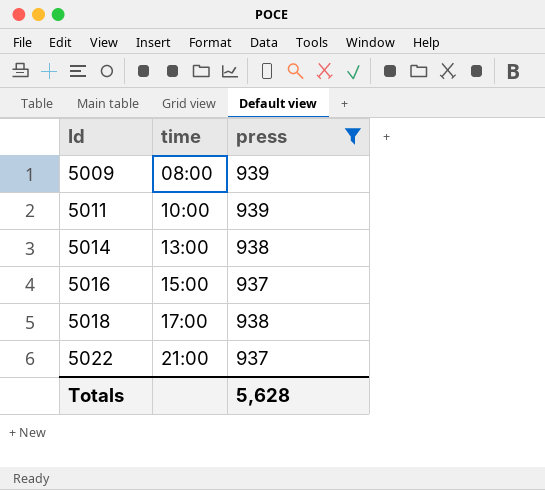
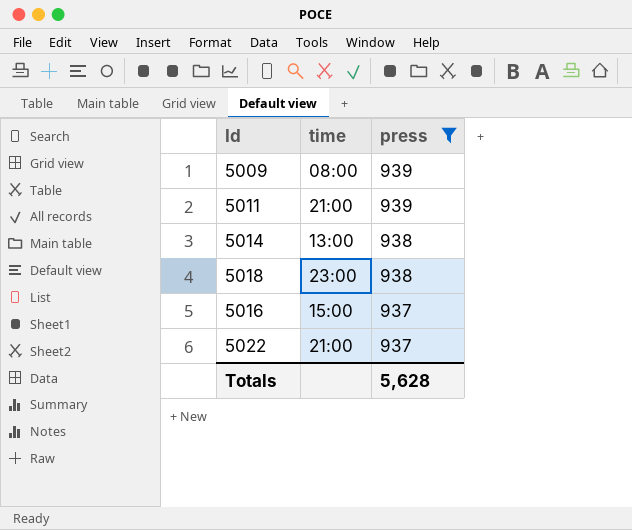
row order: Id ascending -> press descending
5011 | time: 10:00 -> 21:00
5018 | time: 17:00 -> 23:00

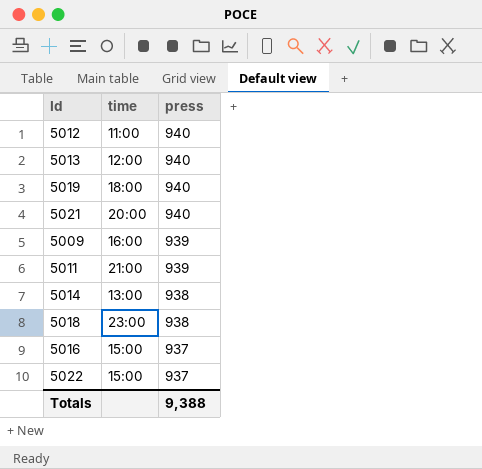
filter: press != 940 -> none
5009 | time: 08:00 -> 16:00
5022 | time: 21:00 -> 15:00
Totals | press: 5,628 -> 9,388

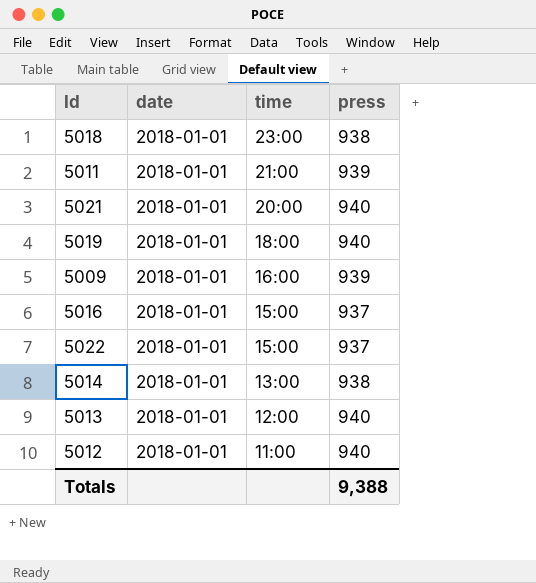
row order: press descending -> time descending
column date | position: none -> 2

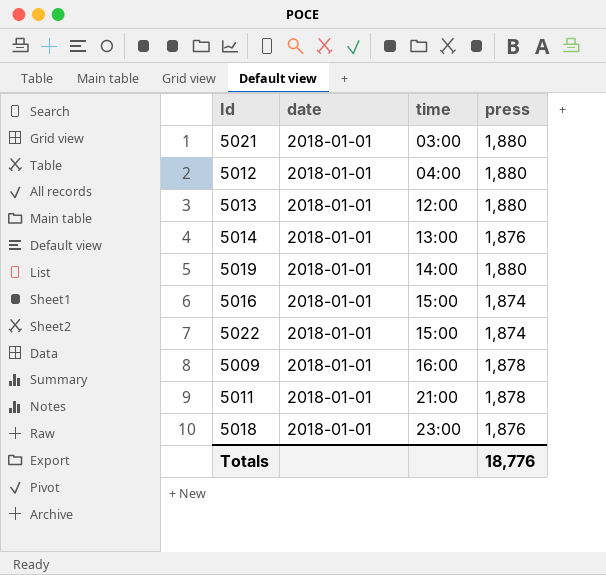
row order: time descending -> time ascending
5021 | time: 20:00 -> 03:00
5021 | press: 940 -> 1,880
5012 | time: 11:00 -> 04:00
5012 | press: 940 -> 1,880
5013 | press: 940 -> 1,880
5014 | press: 938 -> 1,876
5019 | time: 18:00 -> 14:00
5019 | press: 940 -> 1,880
5016 | press: 937 -> 1,874
5022 | press: 937 -> 1,874
5009 | press: 939 -> 1,878
5011 | press: 939 -> 1,878
5018 | press: 938 -> 1,876
Totals | press: 9,388 -> 18,776

